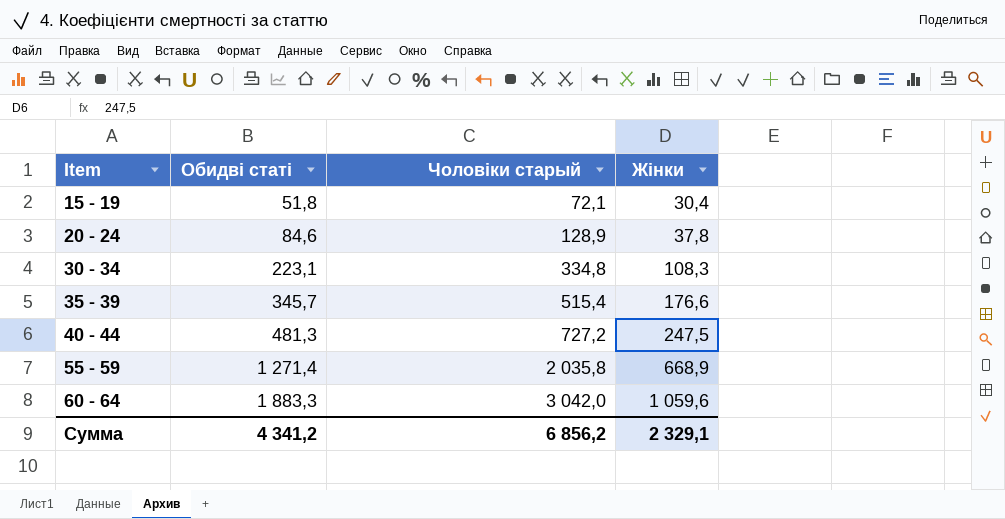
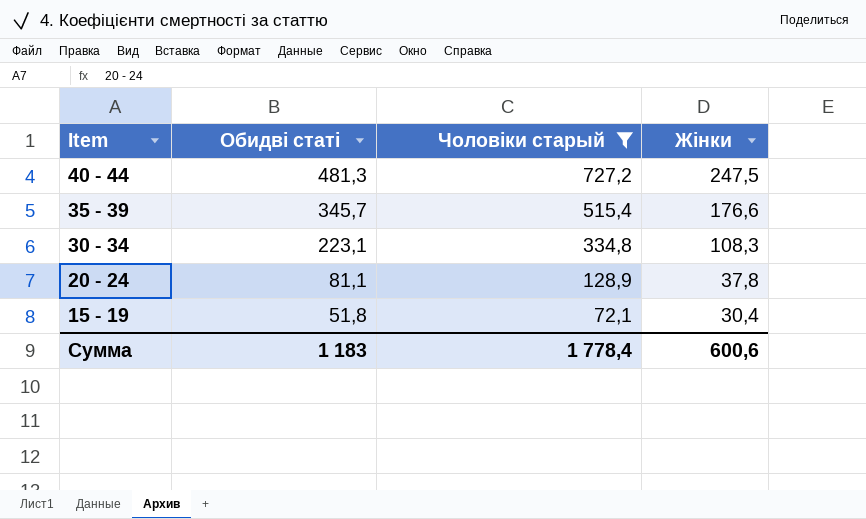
filter: none -> Чоловіки старый <= 727,2
row order: Item ascending -> Item descending
20 - 24 | Обидві статі: 84,6 -> 81,1
Сумма | Обидві статі: 4 341,2 -> 1 183
Сумма | Чоловіки старый: 6 856,2 -> 1 778,4
Сумма | Жінки: 2 329,1 -> 600,6

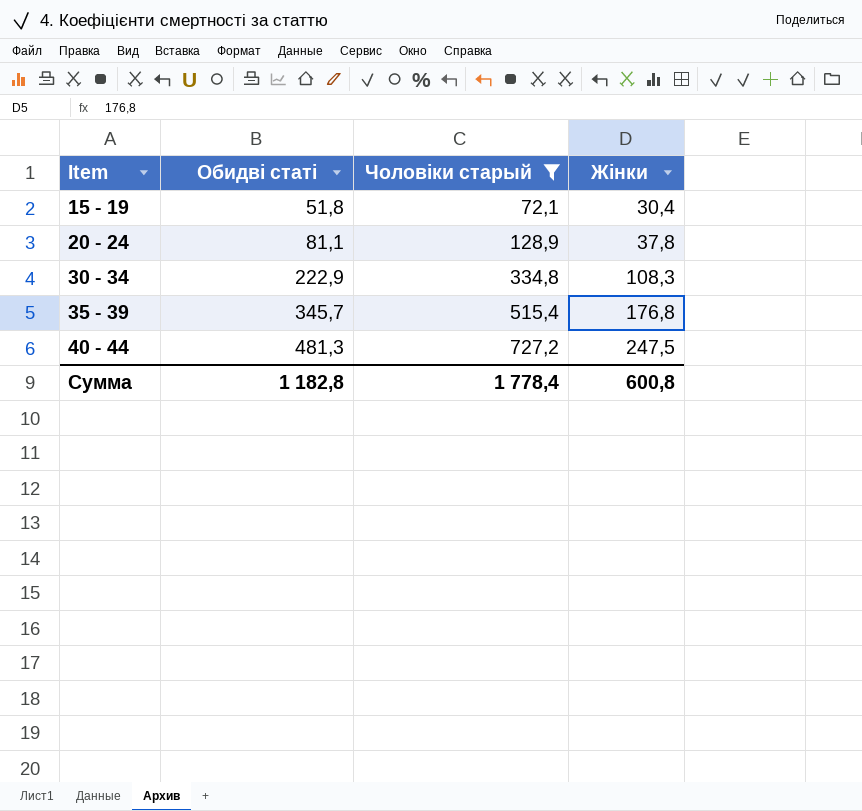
row order: Item descending -> Item ascending
30 - 34 | Обидві статі: 223,1 -> 222,9
35 - 39 | Жінки: 176,6 -> 176,8
Сумма | Обидві статі: 1 183 -> 1 182,8
Сумма | Жінки: 600,6 -> 600,8

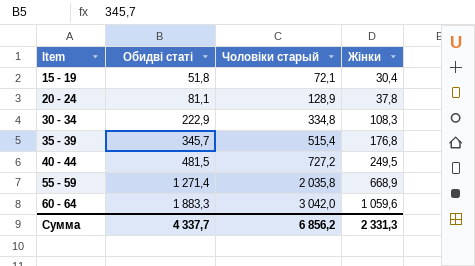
filter: Чоловіки старый <= 727,2 -> none
40 - 44 | Обидві статі: 481,3 -> 481,5
40 - 44 | Жінки: 247,5 -> 249,5
Сумма | Обидві статі: 1 182,8 -> 4 337,7
Сумма | Чоловіки старый: 1 778,4 -> 6 856,2
Сумма | Жінки: 600,8 -> 2 331,3

